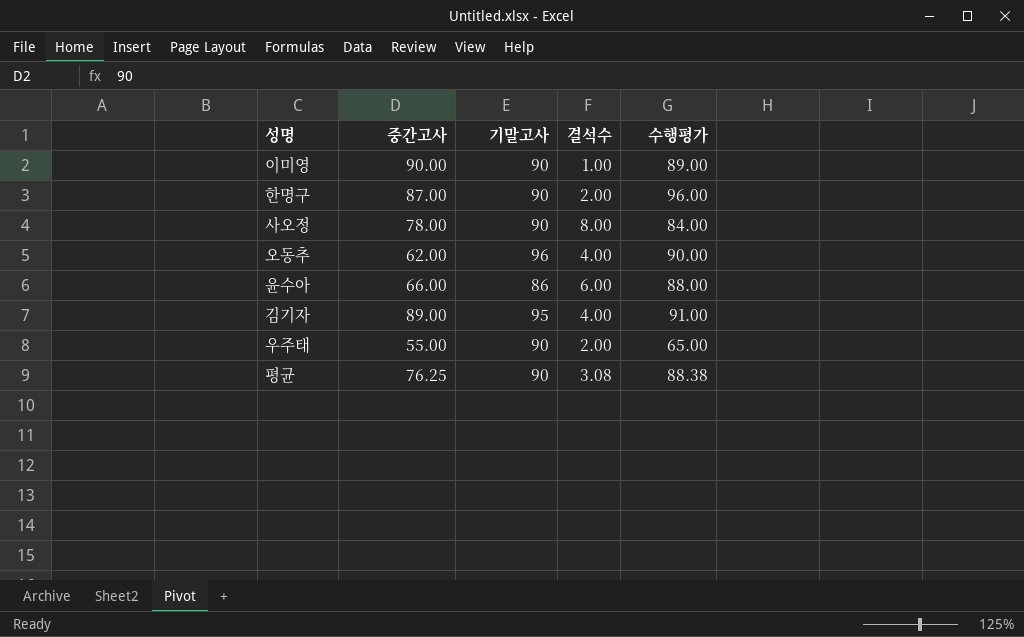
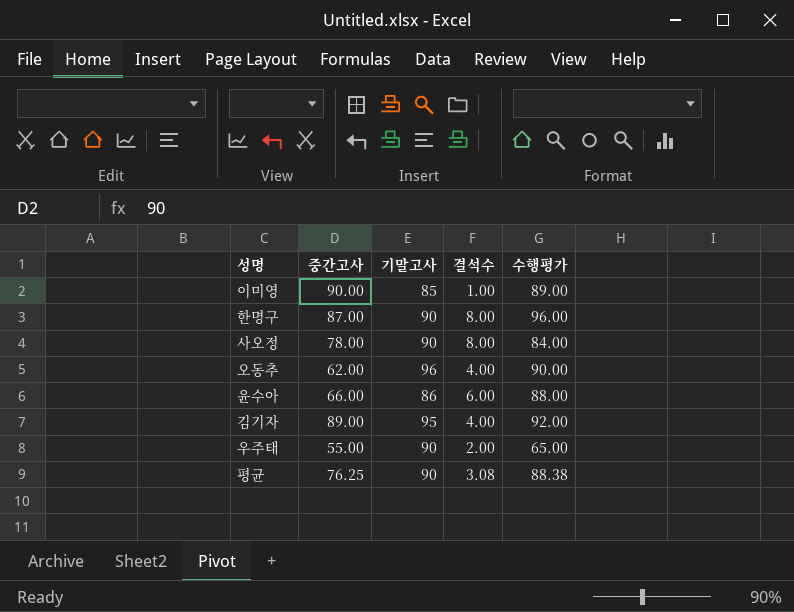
이미영 | 기말고사: 90 -> 85
한명구 | 결석수: 2.00 -> 8.00
김기자 | 수행평가: 91.00 -> 92.00

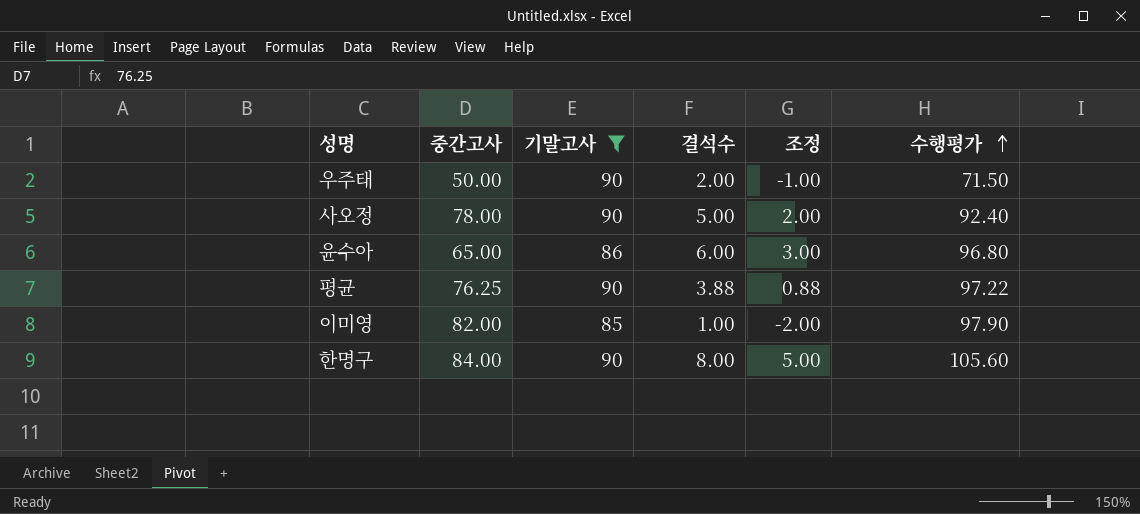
filter: none -> 기말고사 <= 90
row order: none -> 수행평가 ascending
column 조정 | formula: none -> [결석수] - 3
우주태 | 중간고사: 55.00 -> 50.00
우주태 | 수행평가: 65.00 -> 71.50
사오정 | 결석수: 8.00 -> 5.00
사오정 | 수행평가: 84.00 -> 92.40
윤수아 | 중간고사: 66.00 -> 65.00
윤수아 | 수행평가: 88.00 -> 96.80
평균 | 결석수: 3.08 -> 3.88
평균 | 수행평가: 88.38 -> 97.22
이미영 | 중간고사: 90.00 -> 82.00
이미영 | 수행평가: 89.00 -> 97.90
한명구 | 중간고사: 87.00 -> 84.00
한명구 | 수행평가: 96.00 -> 105.60

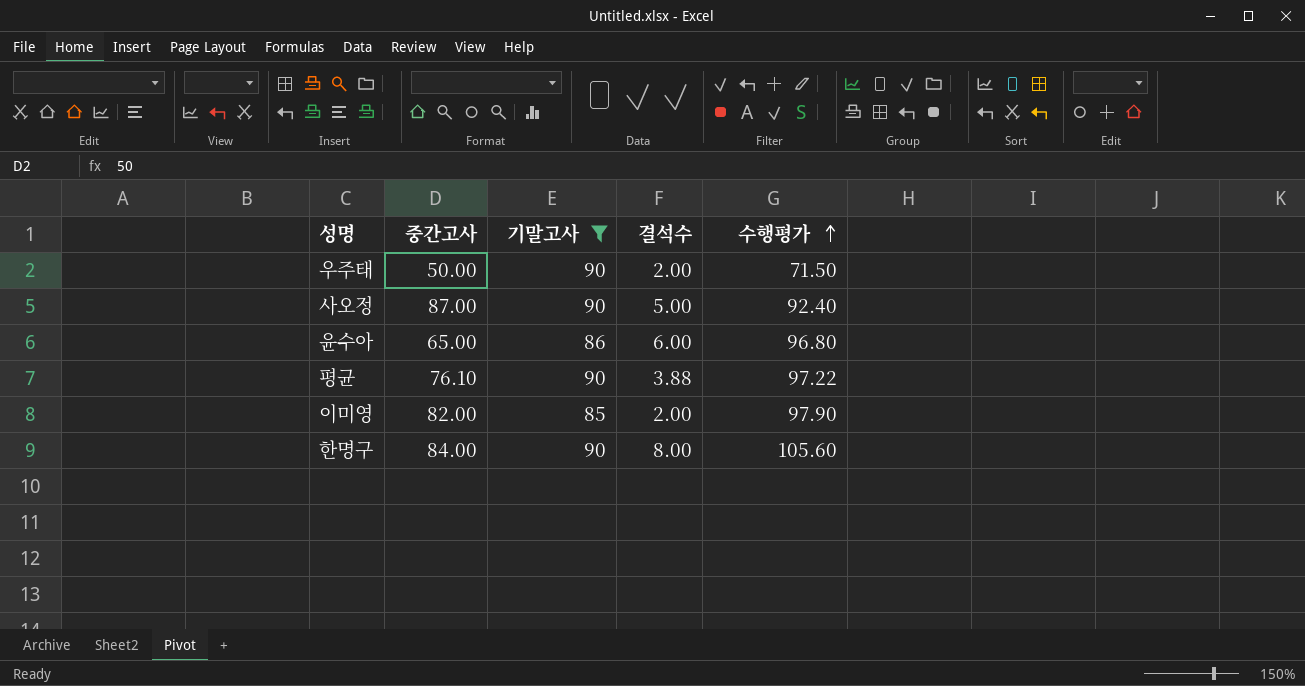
column 조정 | formula: [결석수] - 3 -> none
사오정 | 중간고사: 78.00 -> 87.00
평균 | 중간고사: 76.25 -> 76.10
이미영 | 결석수: 1.00 -> 2.00

